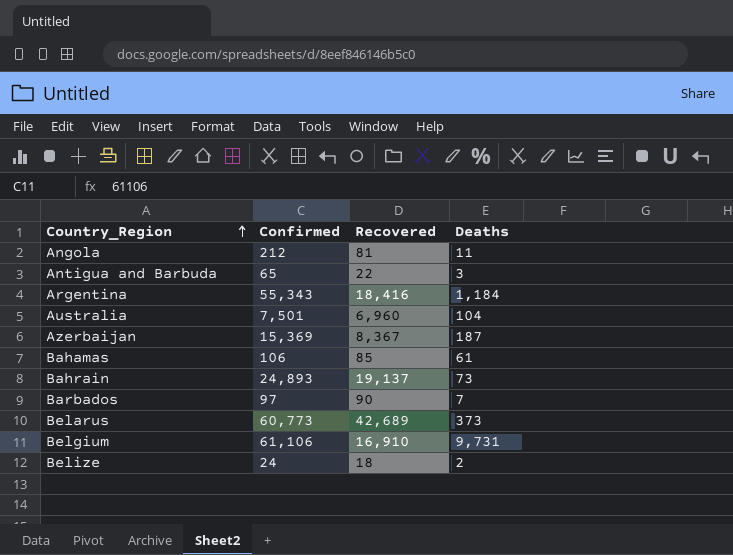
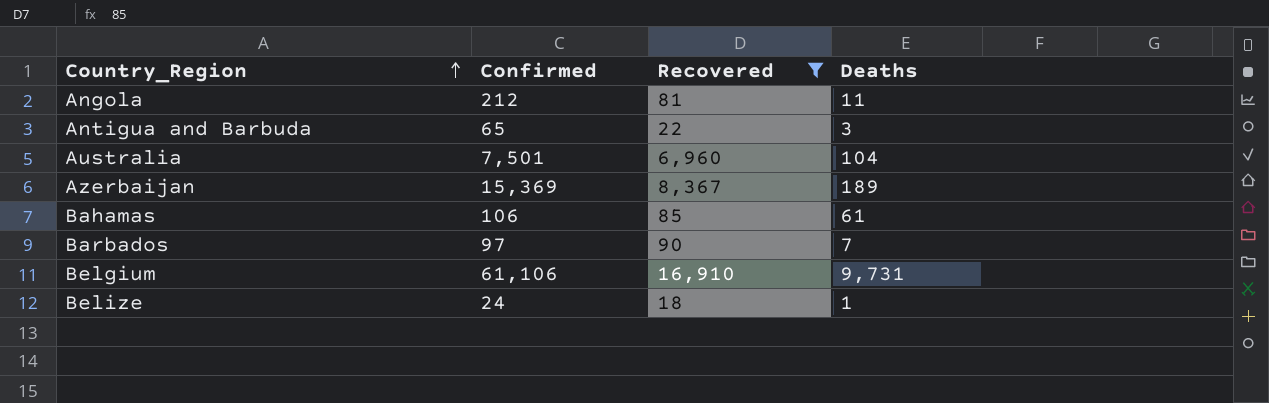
filter: none -> Recovered <= 16,910
Azerbaijan | Deaths: 187 -> 189
Belize | Deaths: 2 -> 1

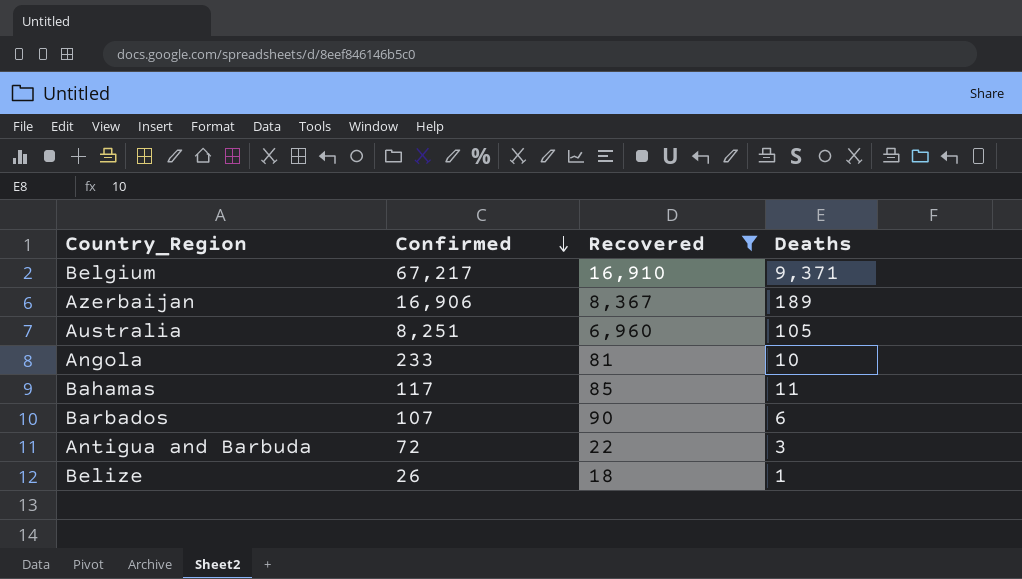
row order: Country_Region ascending -> Confirmed descending
Belgium | Confirmed: 61,106 -> 67,217
Belgium | Deaths: 9,731 -> 9,371
Azerbaijan | Confirmed: 15,369 -> 16,906
Australia | Confirmed: 7,501 -> 8,251
Australia | Deaths: 104 -> 105
Angola | Confirmed: 212 -> 233
Angola | Deaths: 11 -> 10
Bahamas | Confirmed: 106 -> 117
Bahamas | Deaths: 61 -> 11
Barbados | Confirmed: 97 -> 107
Barbados | Deaths: 7 -> 6
Antigua and Barbuda | Confirmed: 65 -> 72
Belize | Confirmed: 24 -> 26

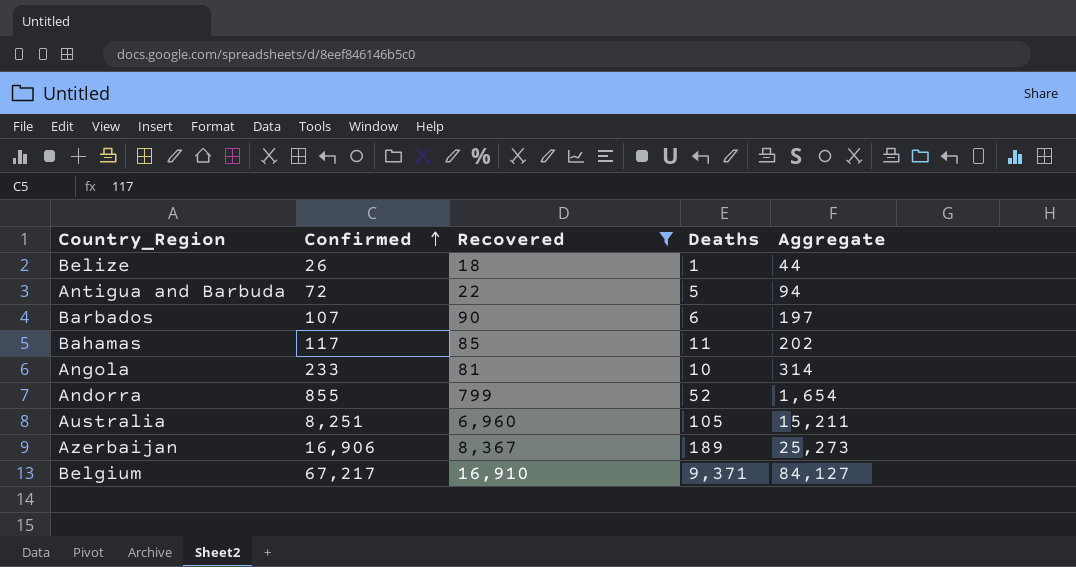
row order: Confirmed descending -> Confirmed ascending
column Aggregate | formula: none -> [Confirmed] + [Recovered]
Antigua and Barbuda | Deaths: 3 -> 5
row Andorra: none -> 855 | 799 | 52 | 1,654

